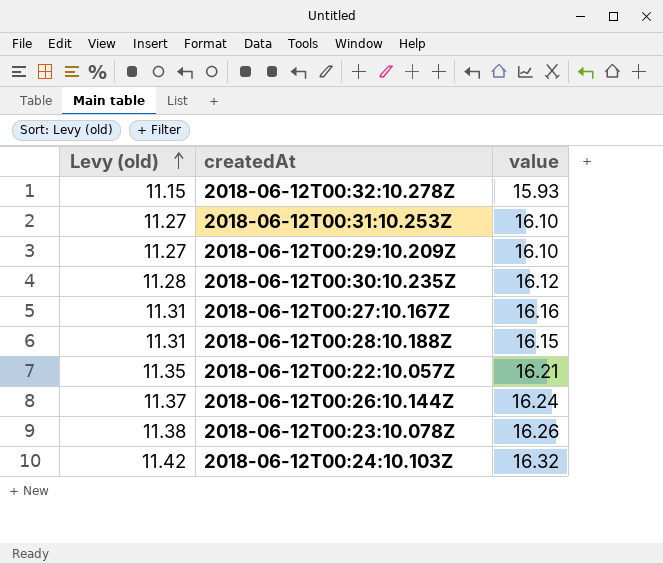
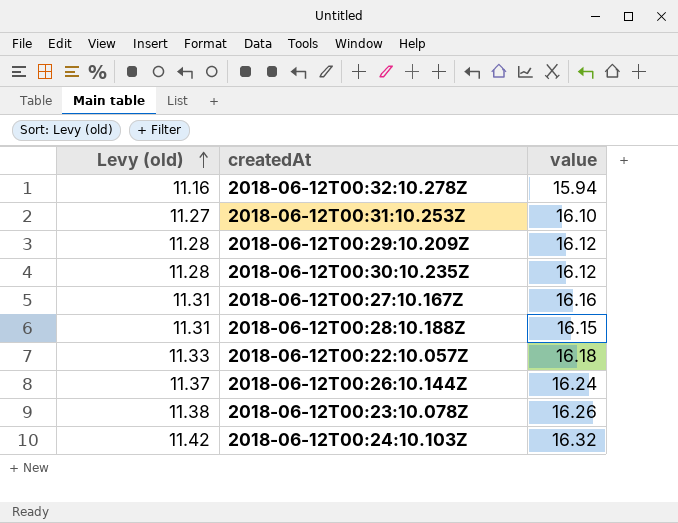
2018-06-12T00:32:10.278Z | Levy (old): 11.15 -> 11.16
2018-06-12T00:32:10.278Z | value: 15.93 -> 15.94
2018-06-12T00:29:10.209Z | Levy (old): 11.27 -> 11.28
2018-06-12T00:29:10.209Z | value: 16.10 -> 16.12
2018-06-12T00:22:10.057Z | Levy (old): 11.35 -> 11.33
2018-06-12T00:22:10.057Z | value: 16.21 -> 16.18

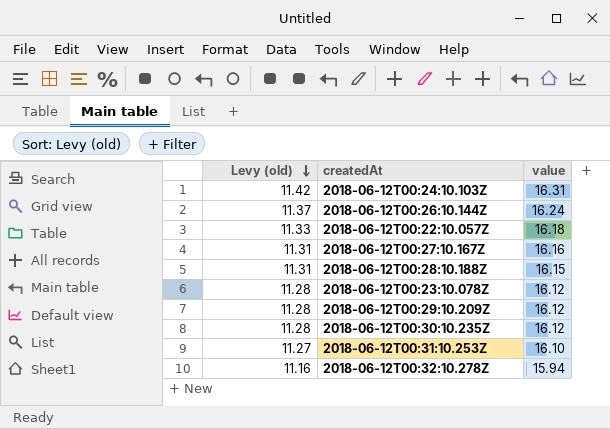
row order: Levy (old) ascending -> Levy (old) descending
2018-06-12T00:24:10.103Z | value: 16.32 -> 16.31
2018-06-12T00:23:10.078Z | Levy (old): 11.38 -> 11.28
2018-06-12T00:23:10.078Z | value: 16.26 -> 16.12

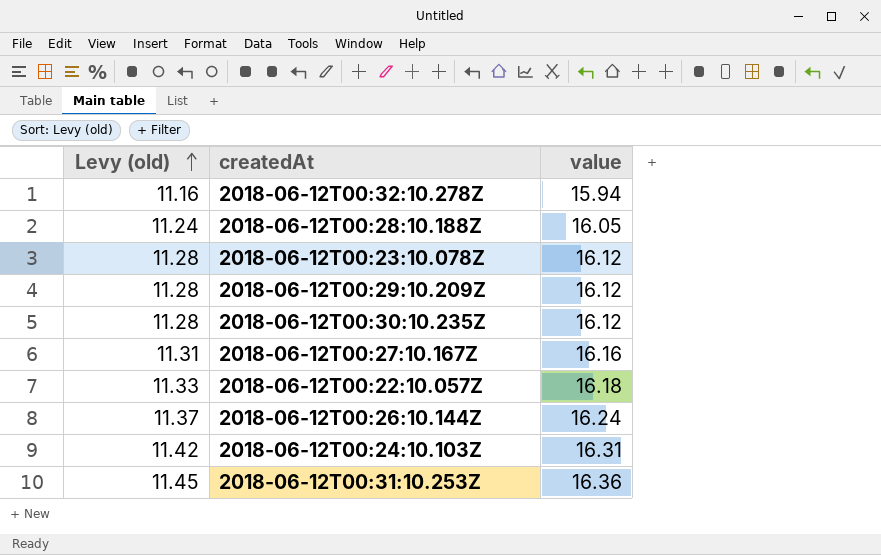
row order: Levy (old) descending -> Levy (old) ascending
2018-06-12T00:28:10.188Z | Levy (old): 11.31 -> 11.24
2018-06-12T00:28:10.188Z | value: 16.15 -> 16.05
2018-06-12T00:31:10.253Z | Levy (old): 11.27 -> 11.45
2018-06-12T00:31:10.253Z | value: 16.10 -> 16.36

